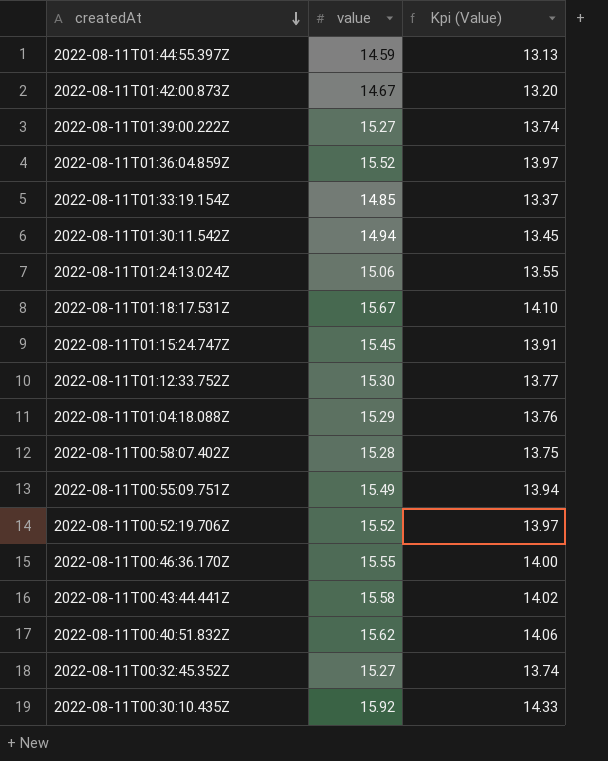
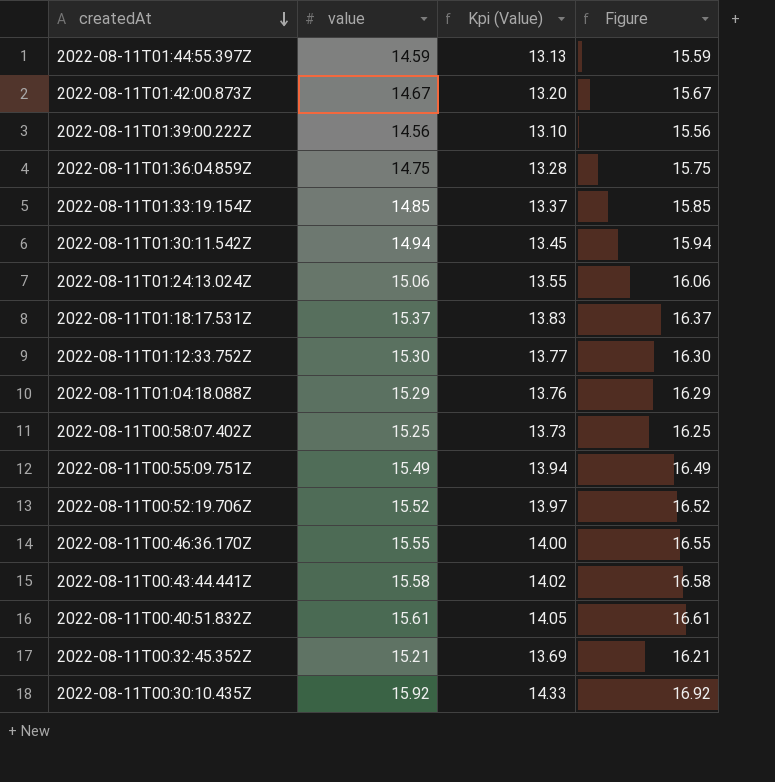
column Figure | formula: none -> [value] + 1
row 2022-08-11T01:15:24.747Z: 15.45 | 13.91 -> none
2022-08-11T01:39:00.222Z | value: 15.27 -> 14.56
2022-08-11T01:39:00.222Z | Kpi (Value): 13.74 -> 13.10
2022-08-11T01:36:04.859Z | value: 15.52 -> 14.75
2022-08-11T01:36:04.859Z | Kpi (Value): 13.97 -> 13.28
2022-08-11T01:18:17.531Z | value: 15.67 -> 15.37
2022-08-11T01:18:17.531Z | Kpi (Value): 14.10 -> 13.83
2022-08-11T00:58:07.402Z | value: 15.28 -> 15.25
2022-08-11T00:58:07.402Z | Kpi (Value): 13.75 -> 13.73
2022-08-11T00:40:51.832Z | value: 15.62 -> 15.61
2022-08-11T00:40:51.832Z | Kpi (Value): 14.06 -> 14.05
2022-08-11T00:32:45.352Z | value: 15.27 -> 15.21
2022-08-11T00:32:45.352Z | Kpi (Value): 13.74 -> 13.69

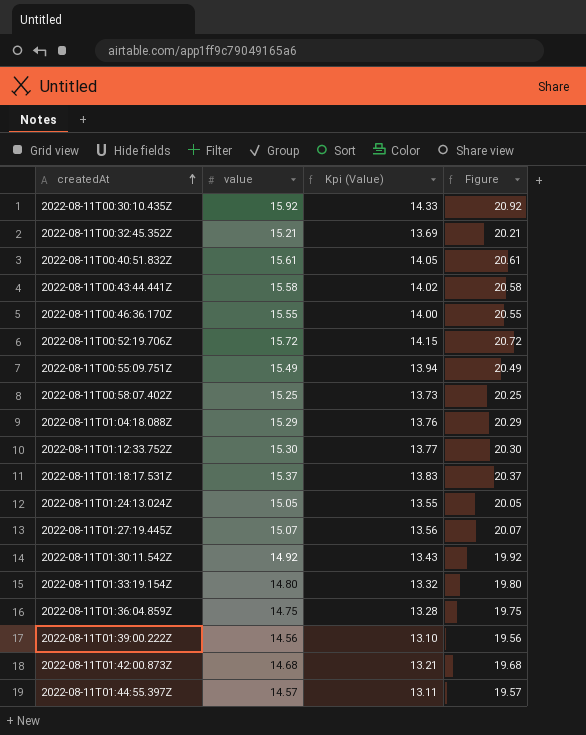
row order: createdAt descending -> createdAt ascending
column Figure | formula: [value] + 1 -> [value] + 5
2022-08-11T00:52:19.706Z | value: 15.52 -> 15.72
2022-08-11T00:52:19.706Z | Kpi (Value): 13.97 -> 14.15
2022-08-11T01:24:13.024Z | value: 15.06 -> 15.05
row 2022-08-11T01:27:19.445Z: none -> 15.07 | 13.56 | 20.07
2022-08-11T01:30:11.542Z | value: 14.94 -> 14.92
2022-08-11T01:30:11.542Z | Kpi (Value): 13.45 -> 13.43
2022-08-11T01:33:19.154Z | value: 14.85 -> 14.80
2022-08-11T01:33:19.154Z | Kpi (Value): 13.37 -> 13.32
2022-08-11T01:42:00.873Z | value: 14.67 -> 14.68
2022-08-11T01:42:00.873Z | Kpi (Value): 13.20 -> 13.21
2022-08-11T01:44:55.397Z | value: 14.59 -> 14.57
2022-08-11T01:44:55.397Z | Kpi (Value): 13.13 -> 13.11

